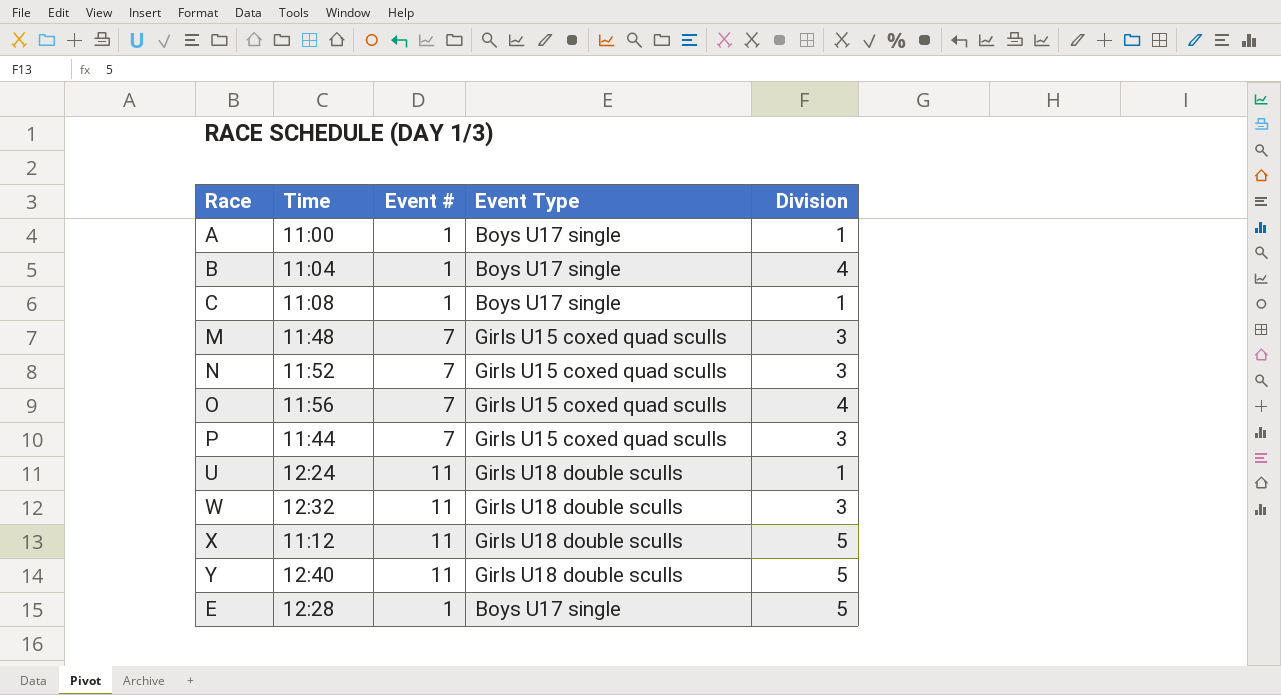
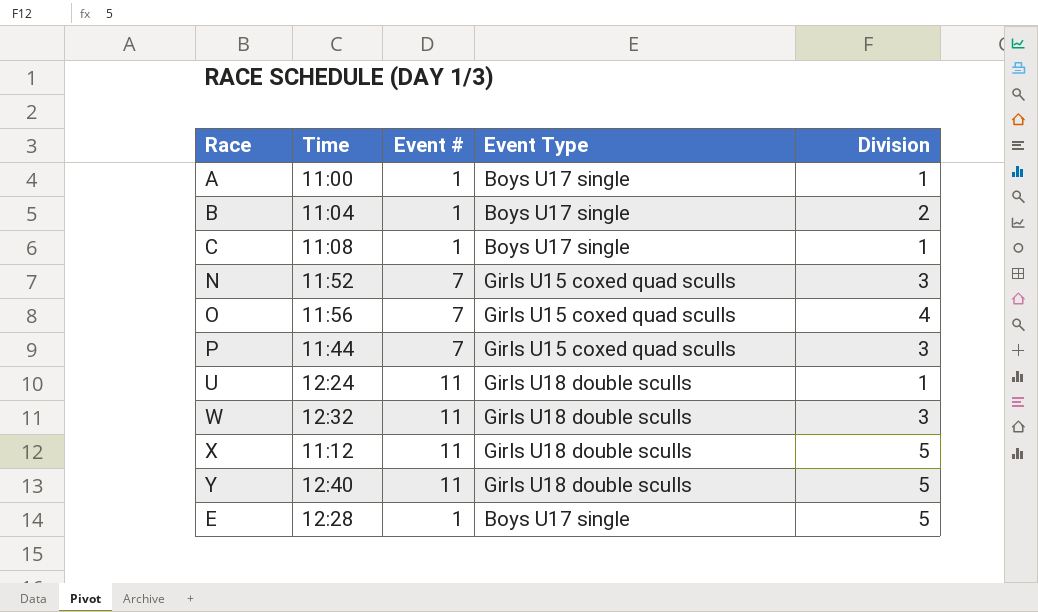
row M: 11:48 | 7 | Girls U15 coxed quad sculls | 3 -> none
B | Division: 4 -> 2

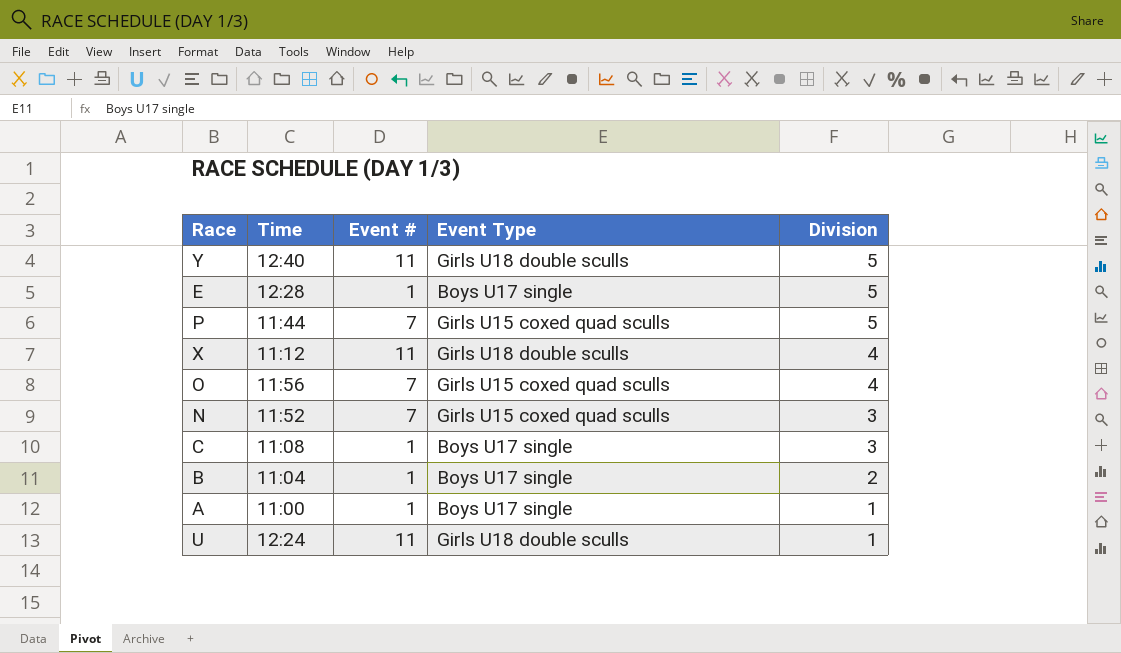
row order: none -> Division descending
row W: 12:32 | 11 | Girls U18 double sculls | 3 -> none
P | Division: 3 -> 5
X | Division: 5 -> 4
C | Division: 1 -> 3

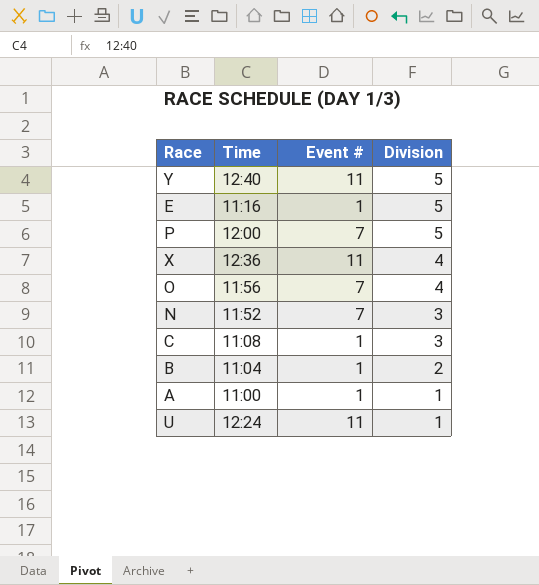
column Event Type | position: 4 -> none
E | Time: 12:28 -> 11:16
P | Time: 11:44 -> 12:00
X | Time: 11:12 -> 12:36

